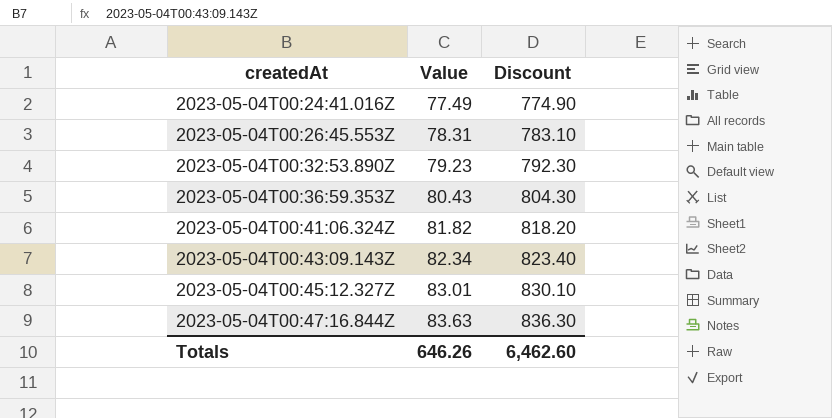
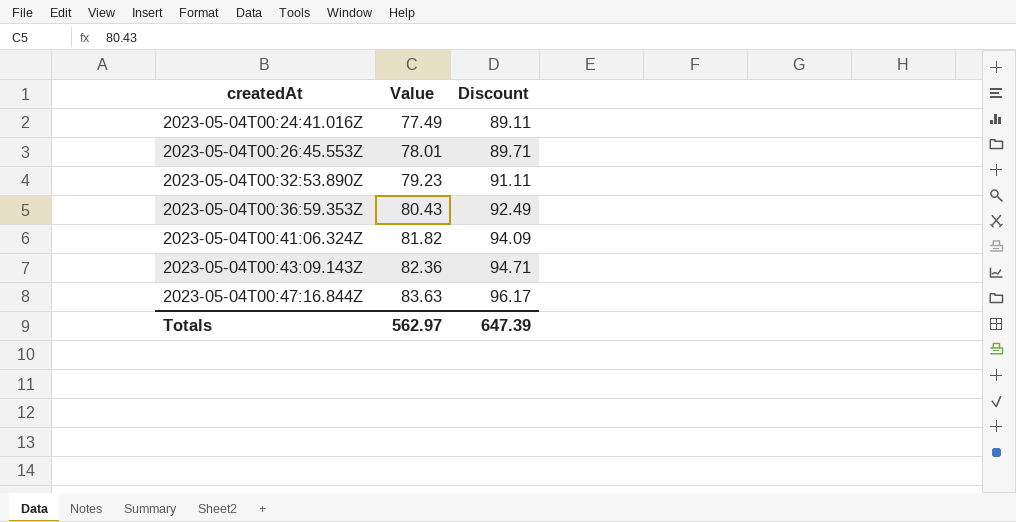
column Discount | formula: [Value] * 10 -> [Value] * 1.15
row 2023-05-04T00:45:12.327Z: 83.01 | 830.10 -> none
2023-05-04T00:26:45.553Z | Value: 78.31 -> 78.01
2023-05-04T00:43:09.143Z | Value: 82.34 -> 82.36
Totals | Value: 646.26 -> 562.97
Totals | Discount: 6,462.60 -> 647.39

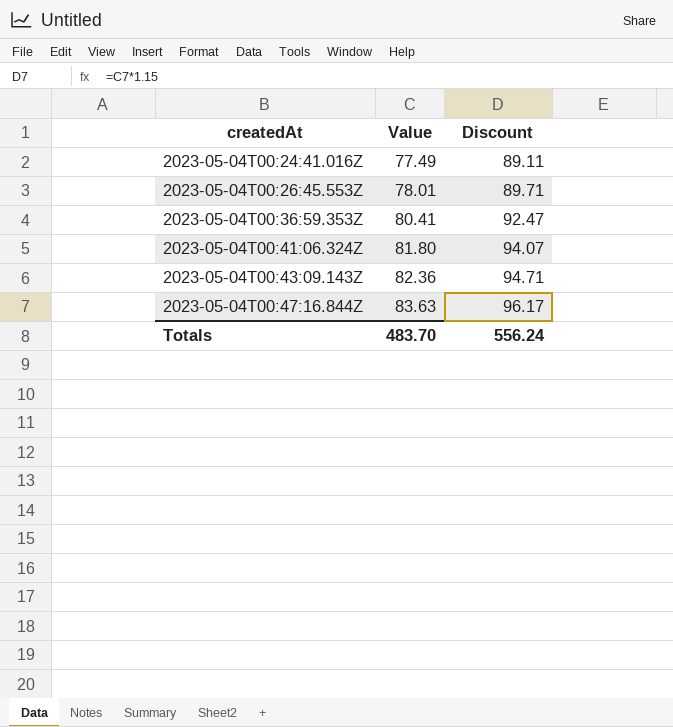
row 2023-05-04T00:32:53.890Z: 79.23 | 91.11 -> none
2023-05-04T00:36:59.353Z | Value: 80.43 -> 80.41
2023-05-04T00:36:59.353Z | Discount: 92.49 -> 92.47
2023-05-04T00:41:06.324Z | Value: 81.82 -> 81.80
2023-05-04T00:41:06.324Z | Discount: 94.09 -> 94.07
Totals | Value: 562.97 -> 483.70
Totals | Discount: 647.39 -> 556.24

